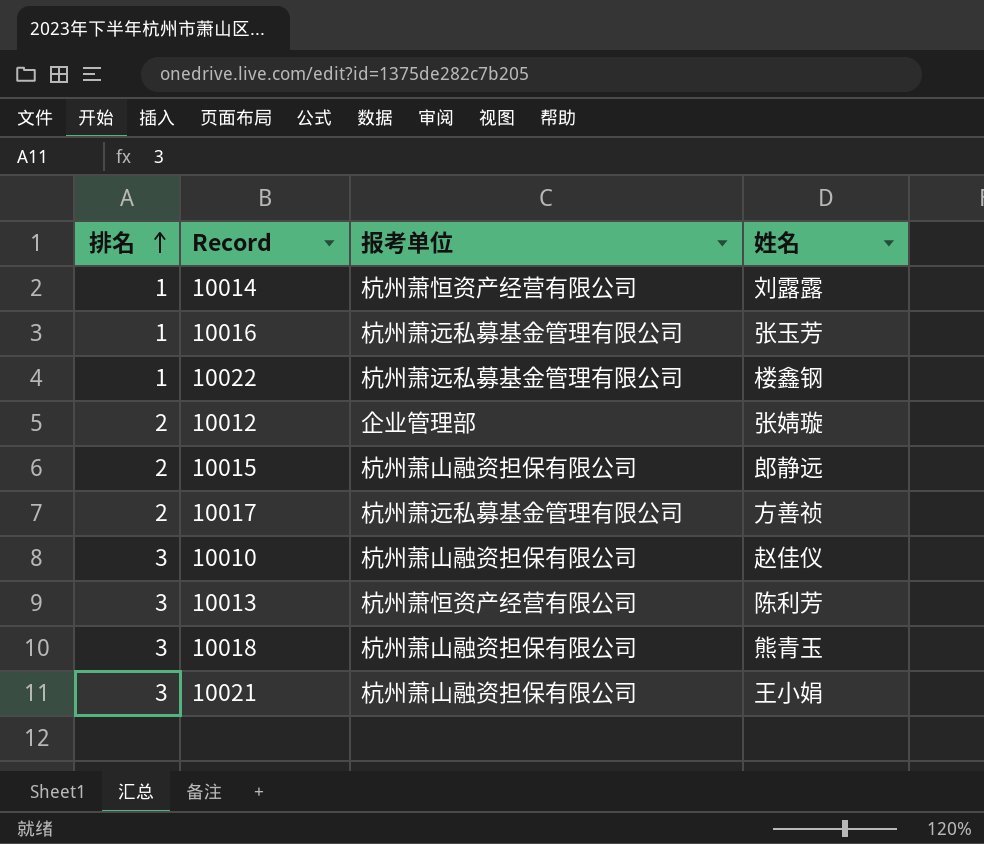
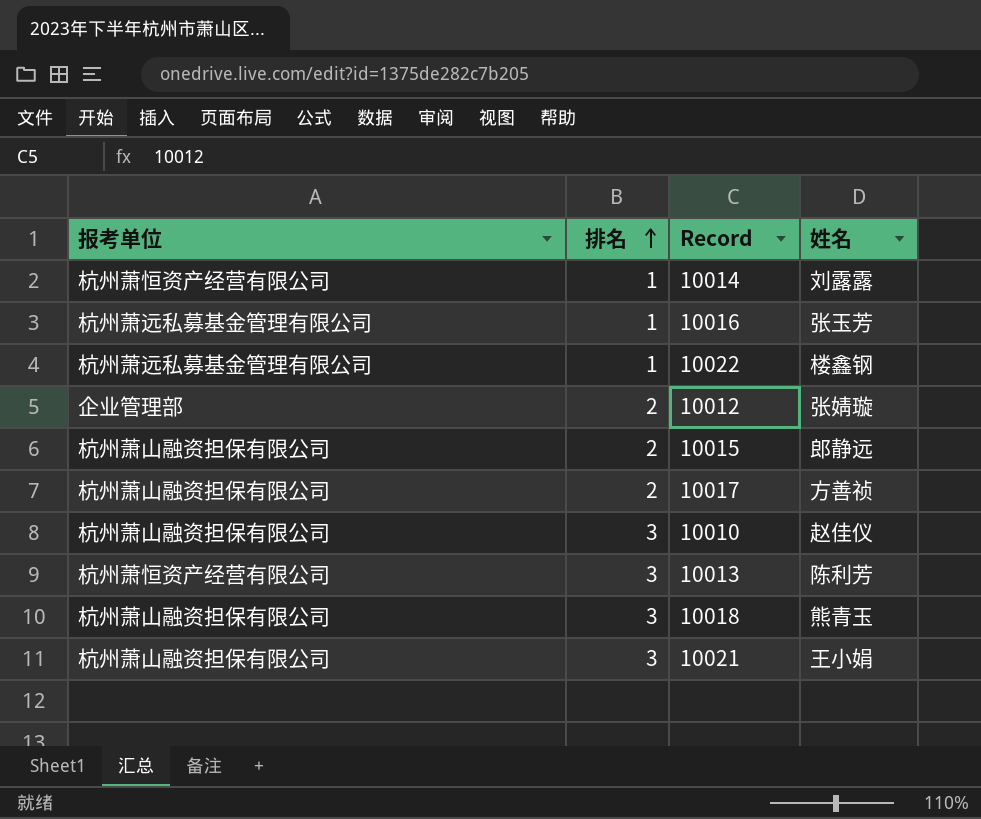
column 报考单位 | position: 3 -> 1
10017 | 报考单位: 杭州萧远私募基金管理有限公司 -> 杭州萧山融资担保有限公司

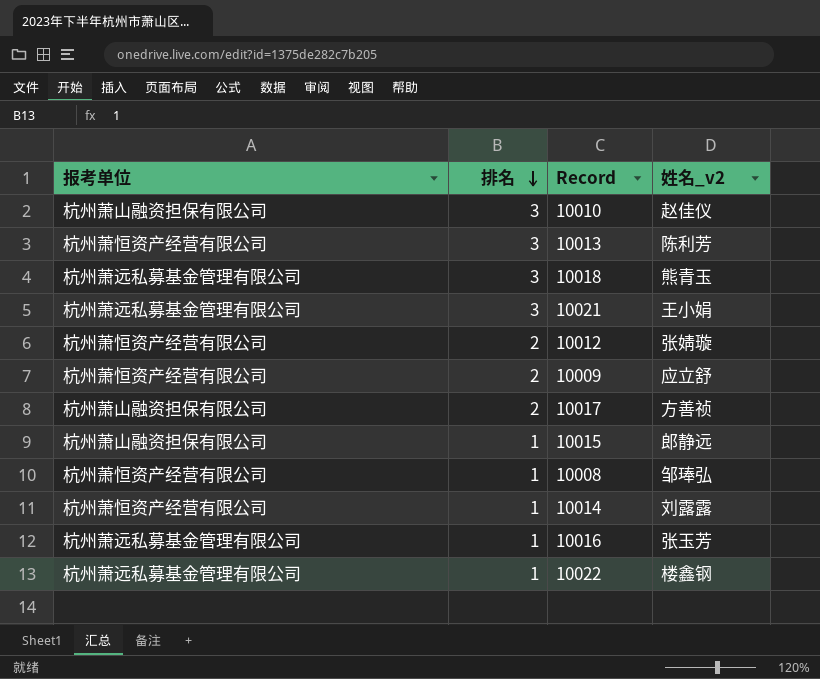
row order: 排名 ascending -> 排名 descending
column name: 姓名 -> 姓名_v2
10018 | 报考单位: 杭州萧山融资担保有限公司 -> 杭州萧远私募基金管理有限公司
10021 | 报考单位: 杭州萧山融资担保有限公司 -> 杭州萧远私募基金管理有限公司
10012 | 报考单位: 企业管理部 -> 杭州萧恒资产经营有限公司
row 10009: none -> 杭州萧恒资产经营有限公司 | 2 | 应立舒
10015 | 排名: 2 -> 1
row 10008: none -> 杭州萧恒资产经营有限公司 | 1 | 邹琫弘

